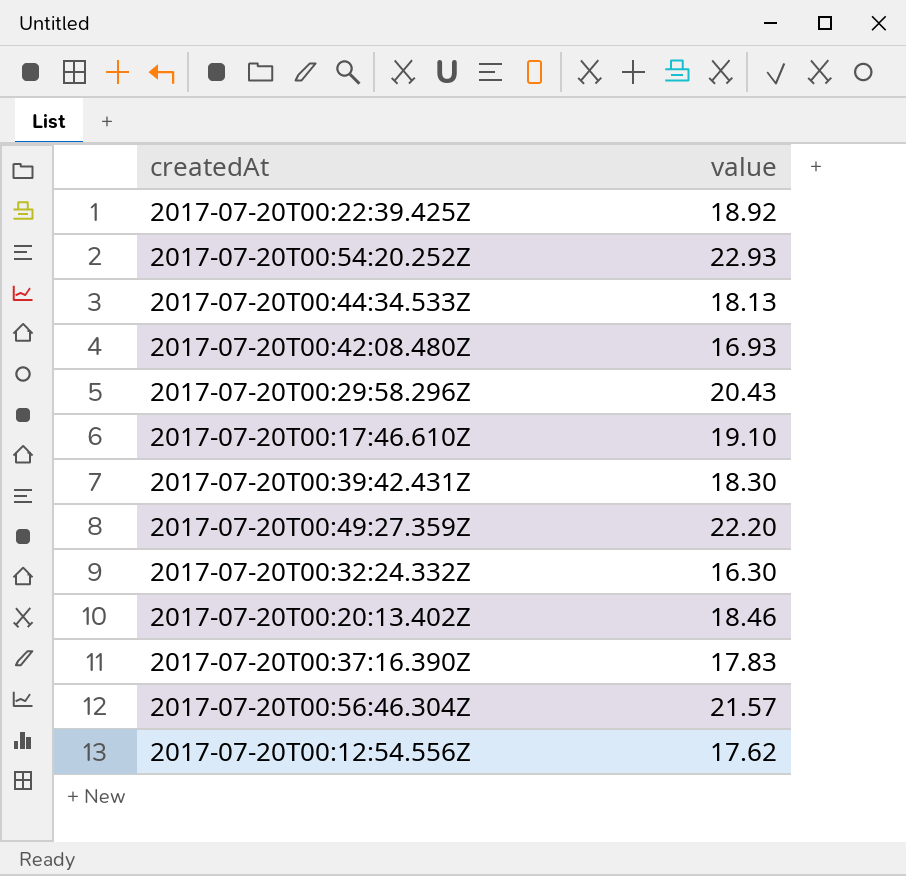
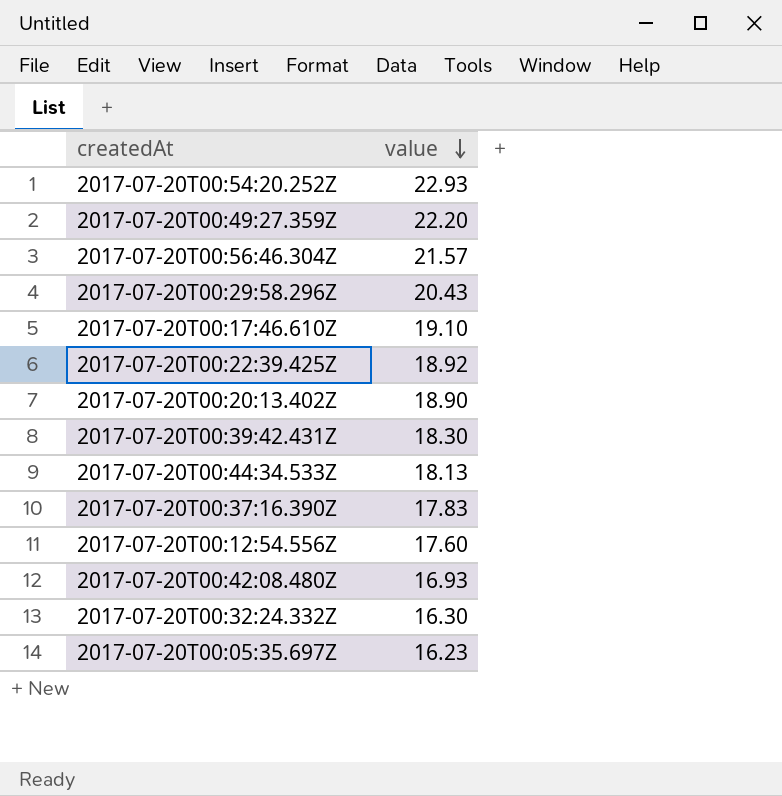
row order: none -> value descending
2017-07-20T00:20:13.402Z | value: 18.46 -> 18.90
2017-07-20T00:12:54.556Z | value: 17.62 -> 17.60
row 2017-07-20T00:05:35.697Z: none -> 16.23

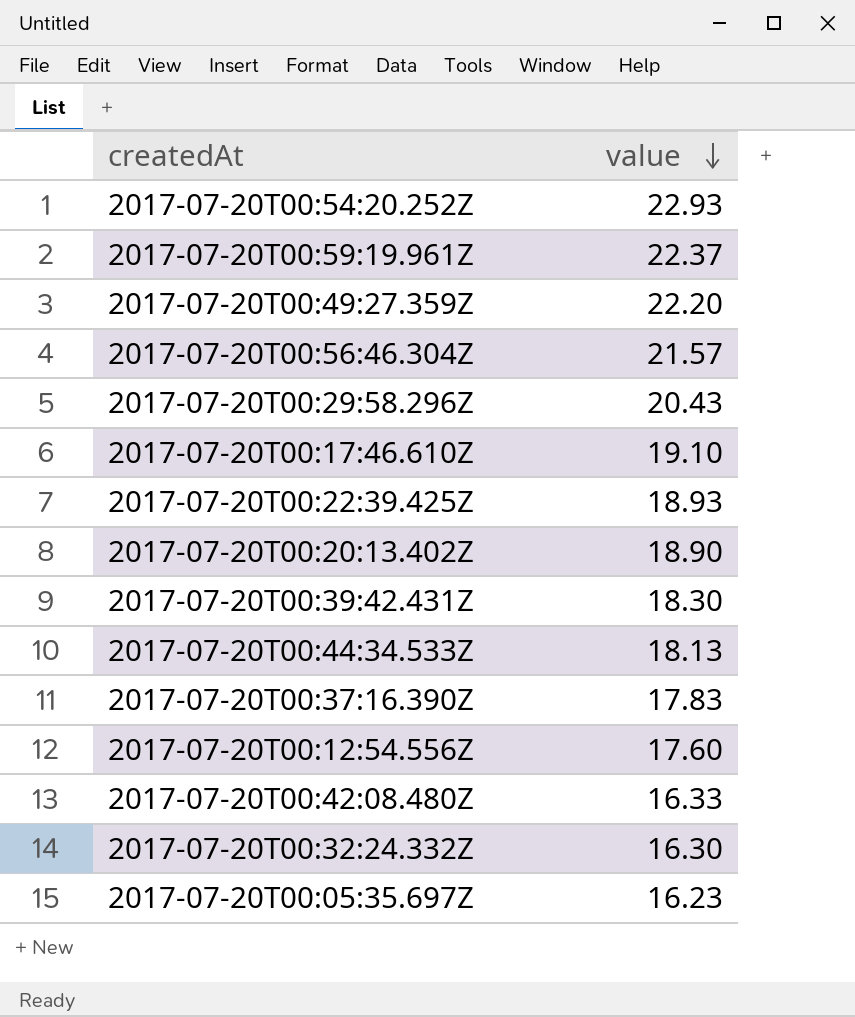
row 2017-07-20T00:59:19.961Z: none -> 22.37
2017-07-20T00:22:39.425Z | value: 18.92 -> 18.93
2017-07-20T00:42:08.480Z | value: 16.93 -> 16.33

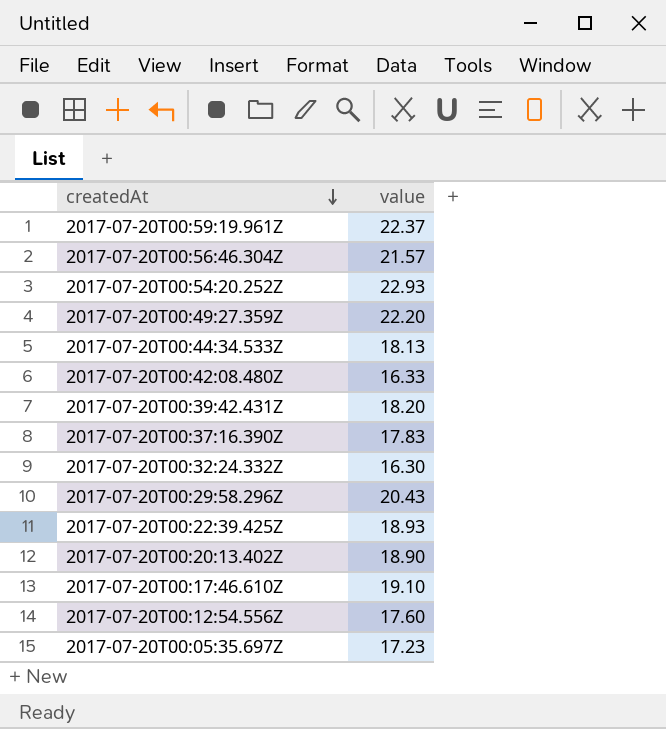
row order: value descending -> createdAt descending
2017-07-20T00:39:42.431Z | value: 18.30 -> 18.20
2017-07-20T00:05:35.697Z | value: 16.23 -> 17.23

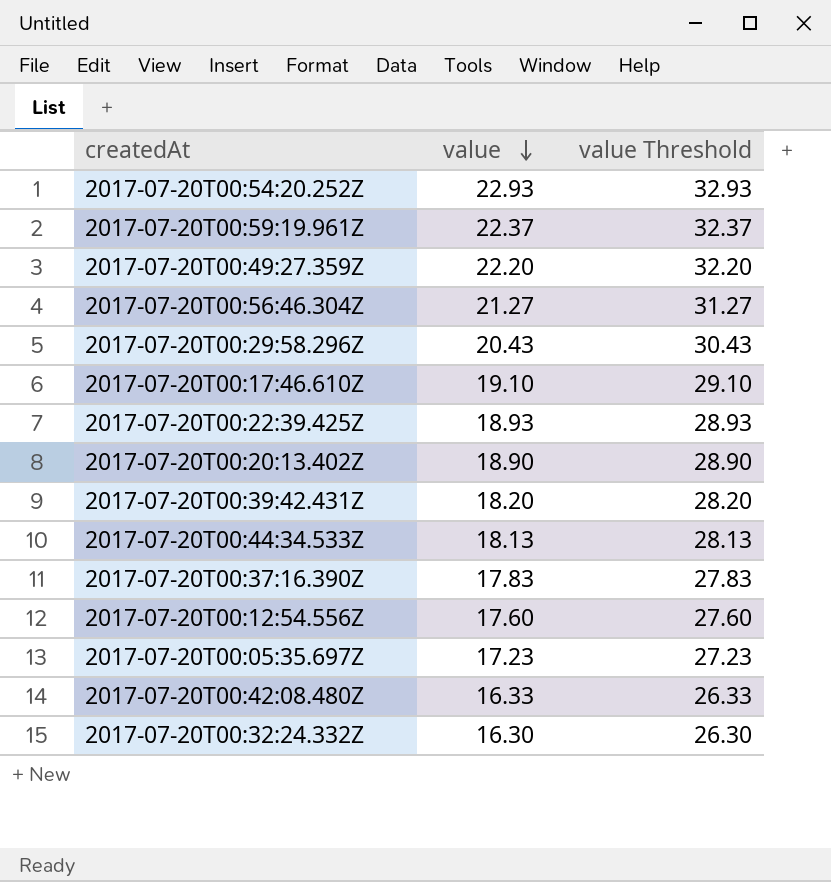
row order: createdAt descending -> value descending
column value Threshold | formula: none -> [value] + 10
2017-07-20T00:56:46.304Z | value: 21.57 -> 21.27

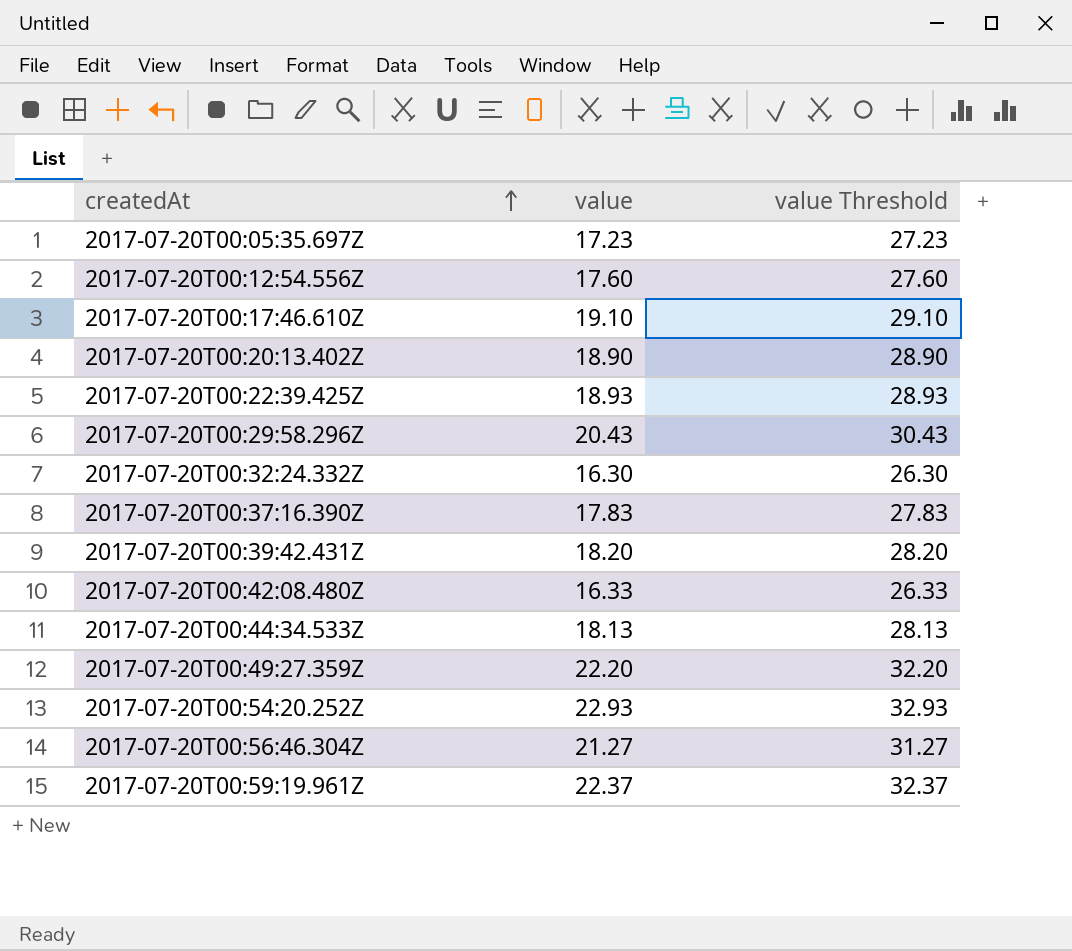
row order: value descending -> createdAt ascending

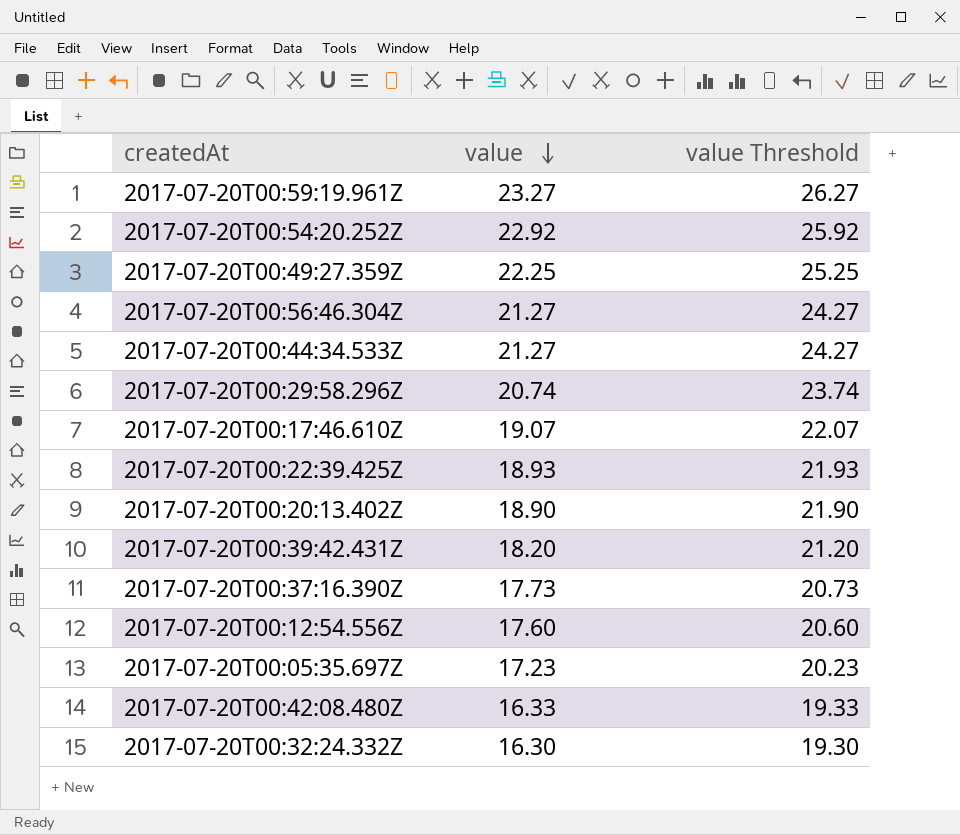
row order: createdAt ascending -> value descending
column value Threshold | formula: [value] + 10 -> [value] + 3
2017-07-20T00:59:19.961Z | value: 22.37 -> 23.27
2017-07-20T00:54:20.252Z | value: 22.93 -> 22.92
2017-07-20T00:49:27.359Z | value: 22.20 -> 22.25
2017-07-20T00:44:34.533Z | value: 18.13 -> 21.27
2017-07-20T00:29:58.296Z | value: 20.43 -> 20.74
2017-07-20T00:17:46.610Z | value: 19.10 -> 19.07
2017-07-20T00:37:16.390Z | value: 17.83 -> 17.73

